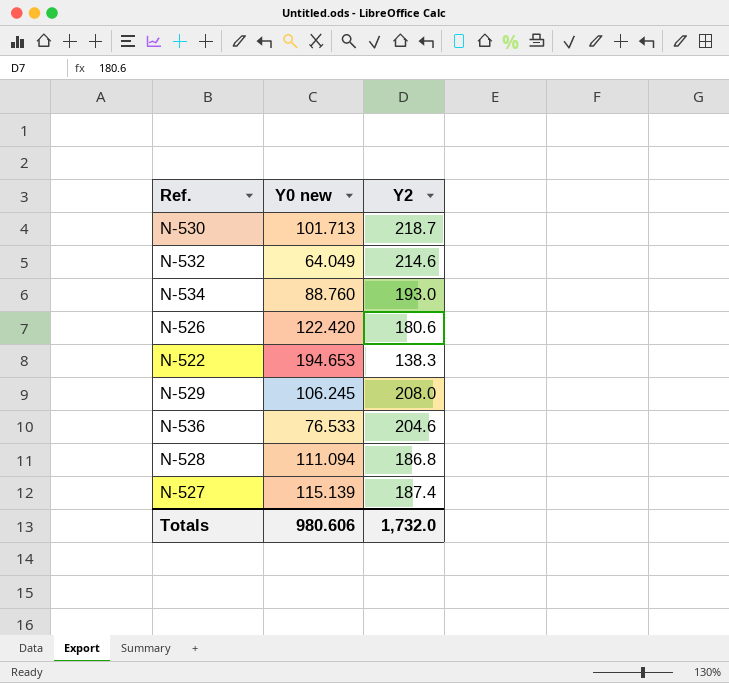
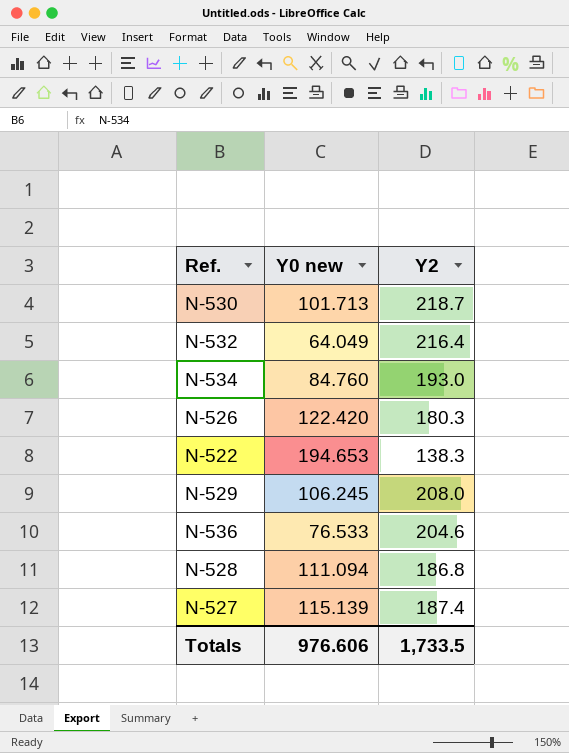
N-532 | Y2: 214.6 -> 216.4
N-534 | Y0 new: 88.760 -> 84.760
N-526 | Y2: 180.6 -> 180.3
Totals | Y0 new: 980.606 -> 976.606
Totals | Y2: 1,732.0 -> 1,733.5

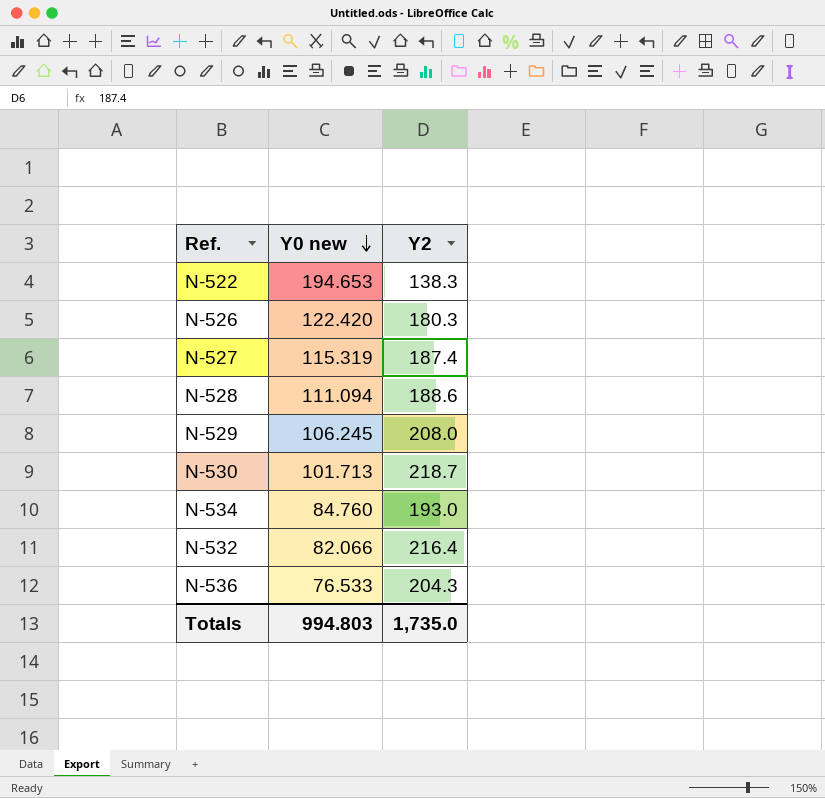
row order: none -> Y0 new descending
N-527 | Y0 new: 115.139 -> 115.319
N-528 | Y2: 186.8 -> 188.6
N-532 | Y0 new: 64.049 -> 82.066
N-536 | Y2: 204.6 -> 204.3
Totals | Y0 new: 976.606 -> 994.803
Totals | Y2: 1,733.5 -> 1,735.0

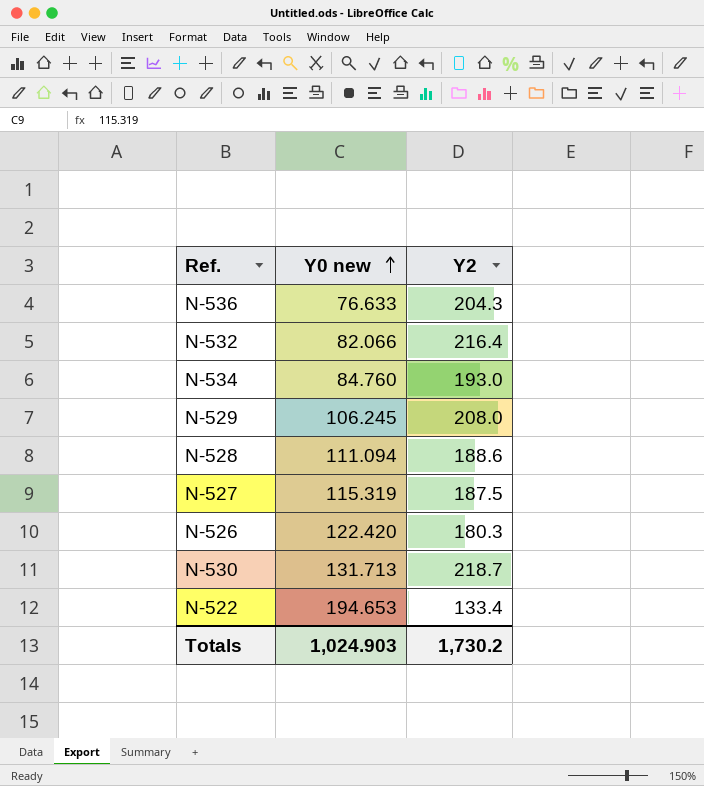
row order: Y0 new descending -> Y0 new ascending
N-536 | Y0 new: 76.533 -> 76.633
N-527 | Y2: 187.4 -> 187.5
N-530 | Y0 new: 101.713 -> 131.713
N-522 | Y2: 138.3 -> 133.4
Totals | Y0 new: 994.803 -> 1,024.903
Totals | Y2: 1,735.0 -> 1,730.2

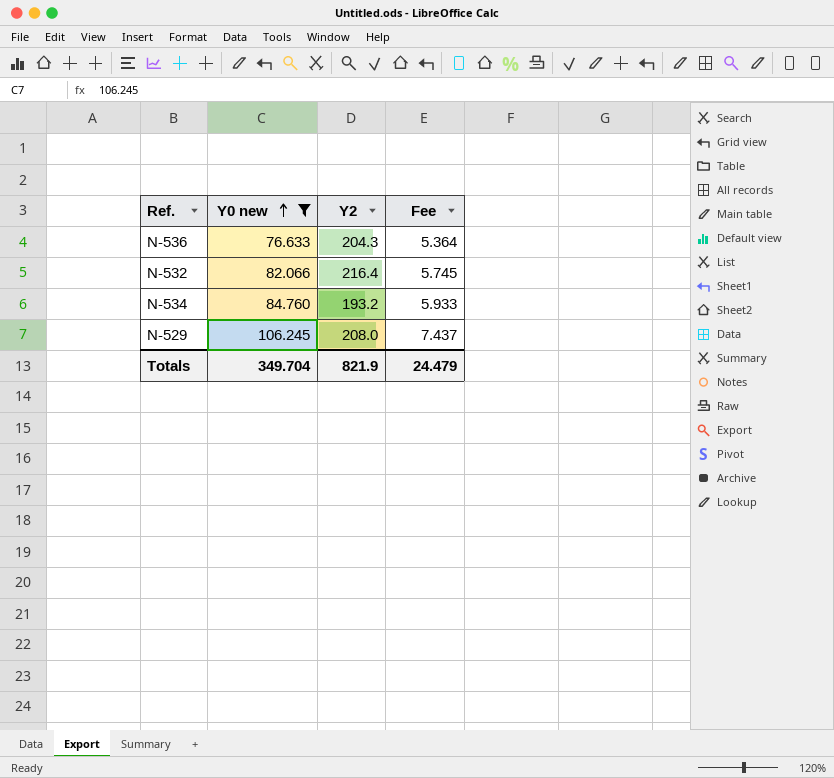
filter: none -> Y0 new <= 106.245
column Fee | formula: none -> [Y0 new] * 0.07
N-534 | Y2: 193.0 -> 193.2
Totals | Y0 new: 1,024.903 -> 349.704
Totals | Y2: 1,730.2 -> 821.9

